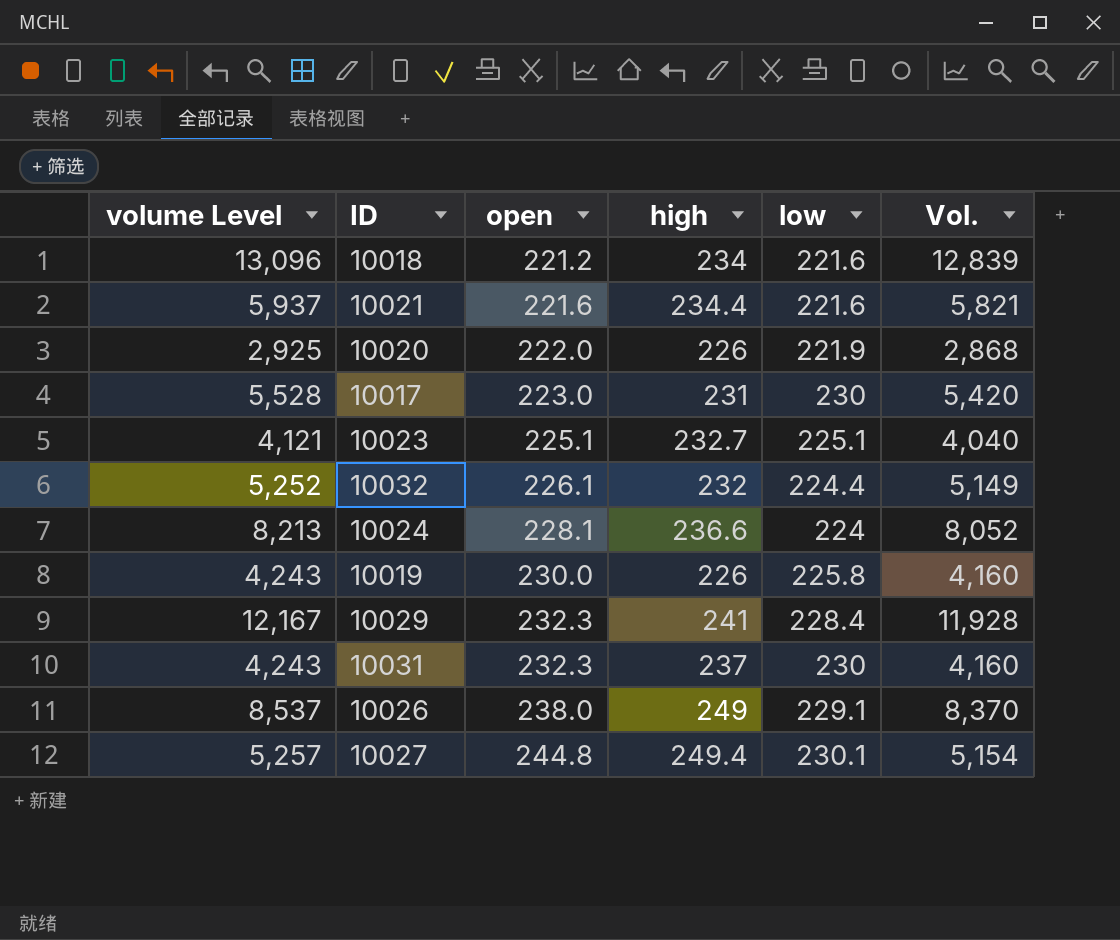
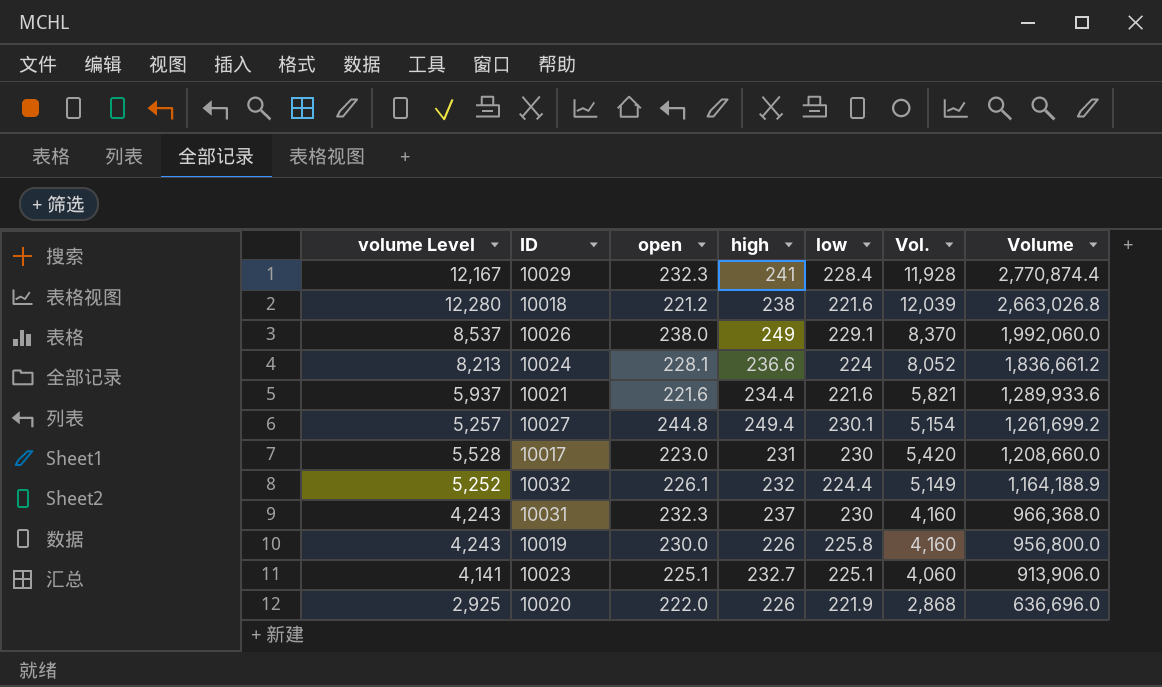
row order: open ascending -> Volume descending
column Volume | formula: none -> [open] * [Vol.]
10018 | volume Level: 13,096 -> 12,280
10018 | high: 234 -> 238
10018 | Vol.: 12,839 -> 12,039
10023 | volume Level: 4,121 -> 4,141
10023 | Vol.: 4,040 -> 4,060

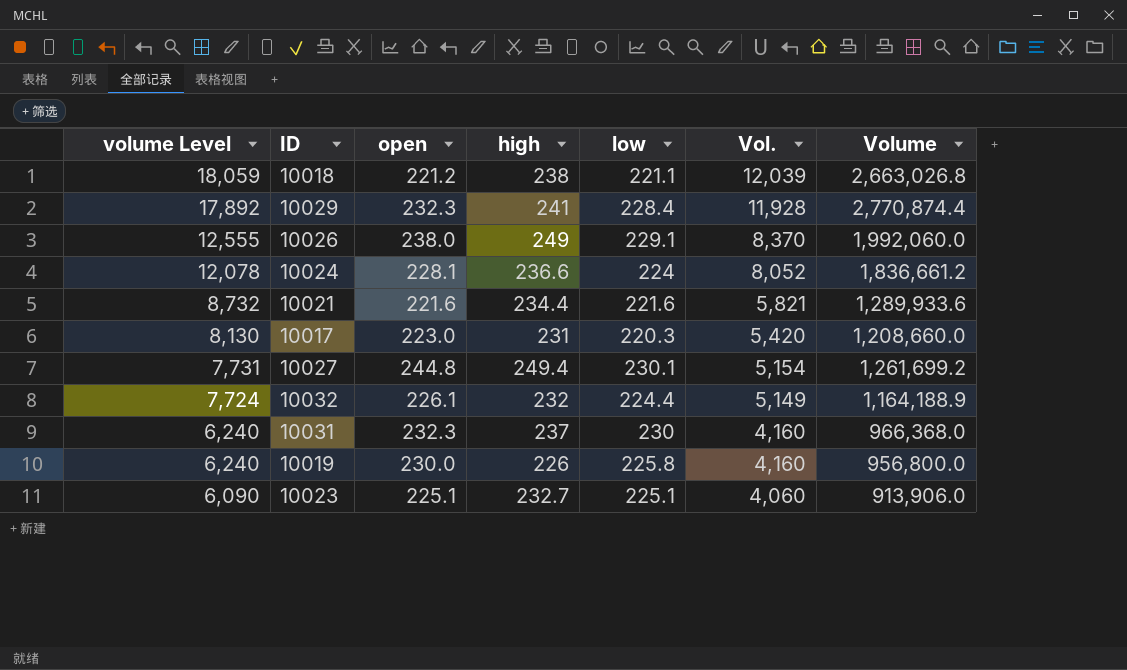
row order: Volume descending -> volume Level descending
column volume Level | formula: [Vol.] * 1.02 -> [Vol.] * 1.5
row 10020: 2,925 | 222.0 | 226 | 221.9 | 2,868 | 636,696.0 -> none
10018 | low: 221.6 -> 221.1
10017 | low: 230 -> 220.3

